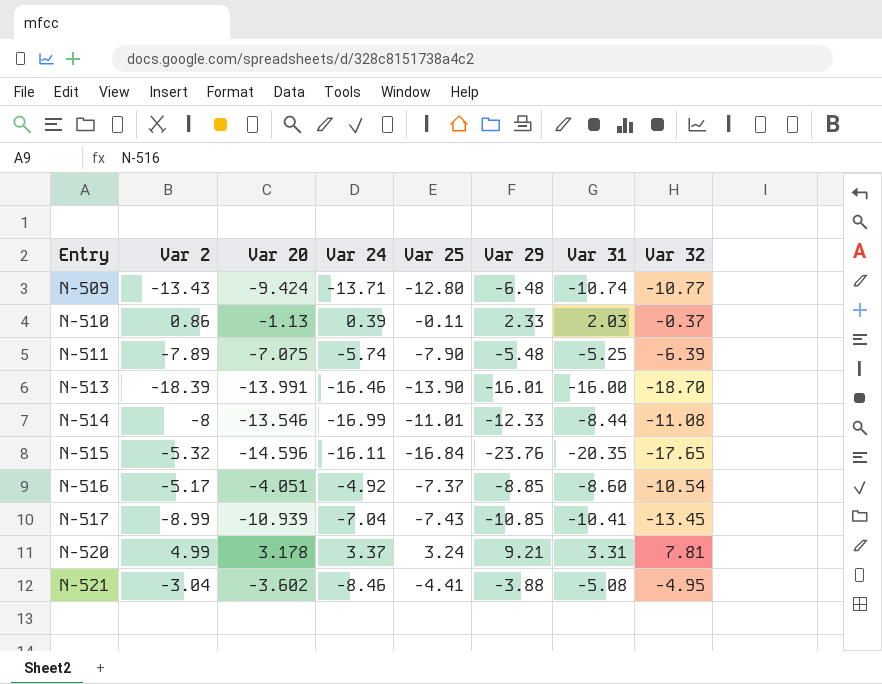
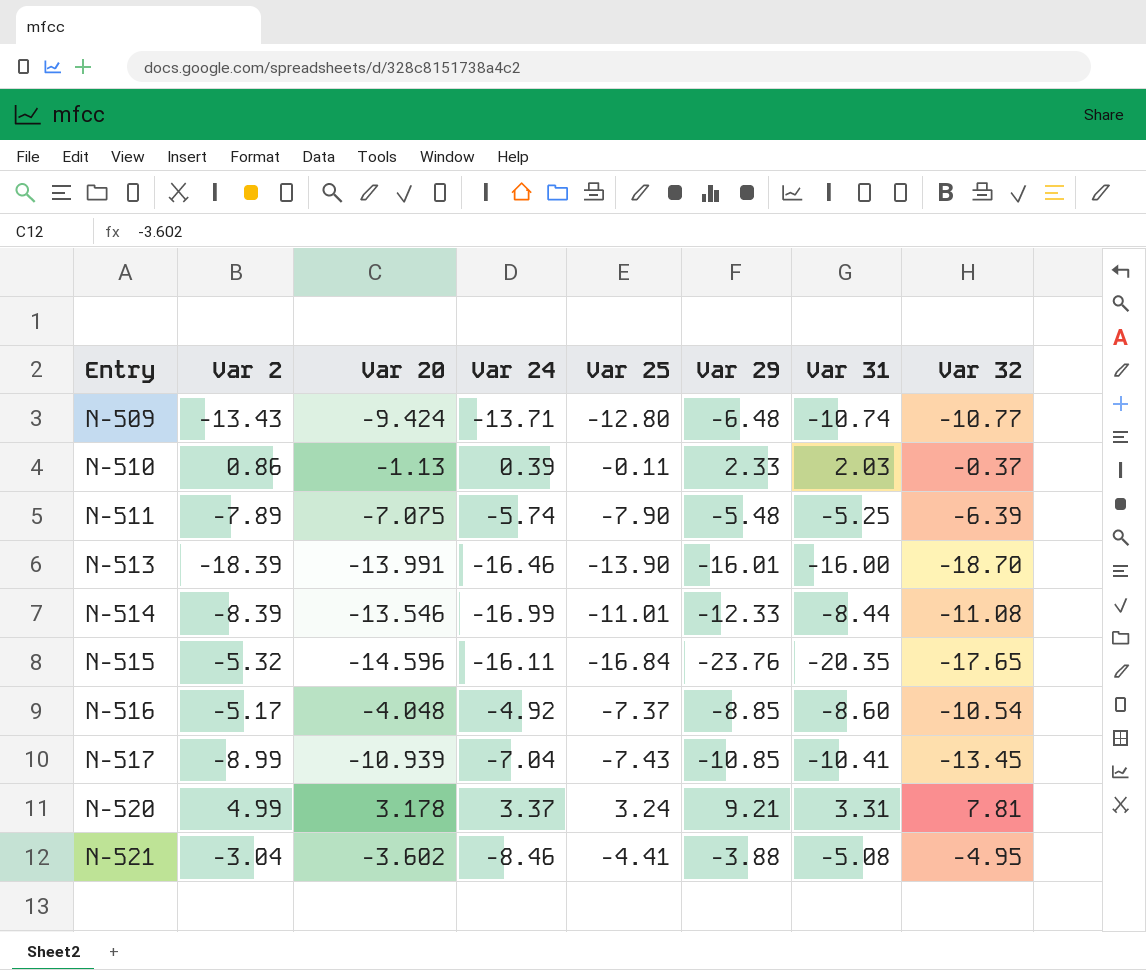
N-514 | Var 2: -8 -> -8.39
N-516 | Var 20: -4.051 -> -4.048

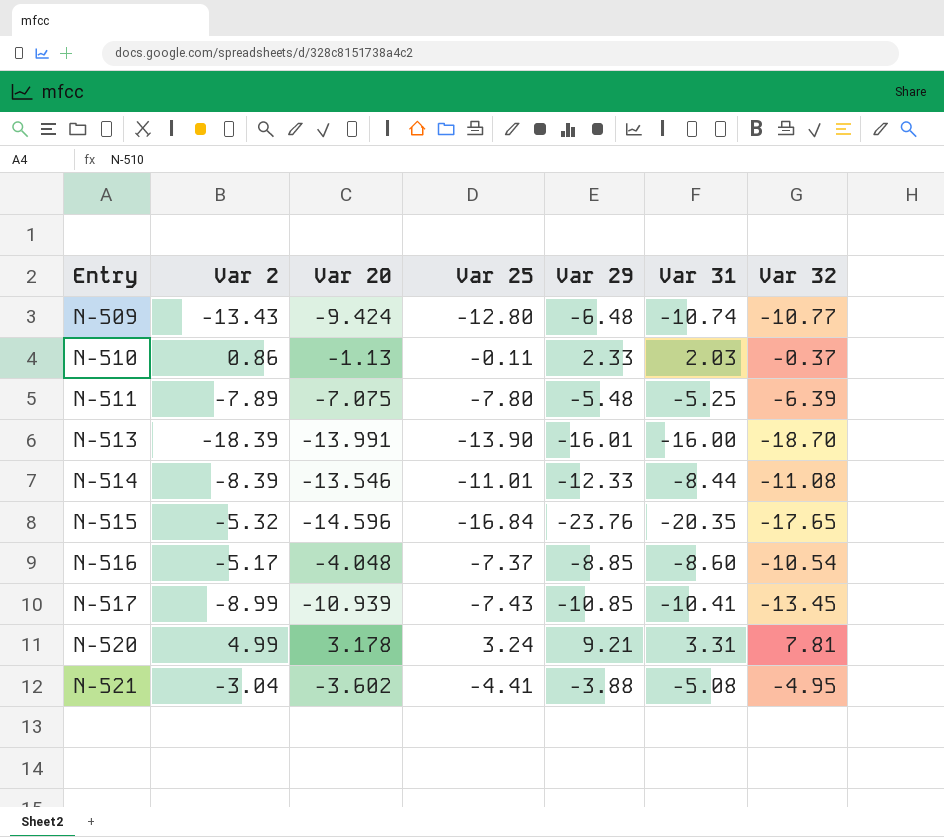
column Var 24 | position: 4 -> none
N-511 | Var 25: -7.90 -> -7.80

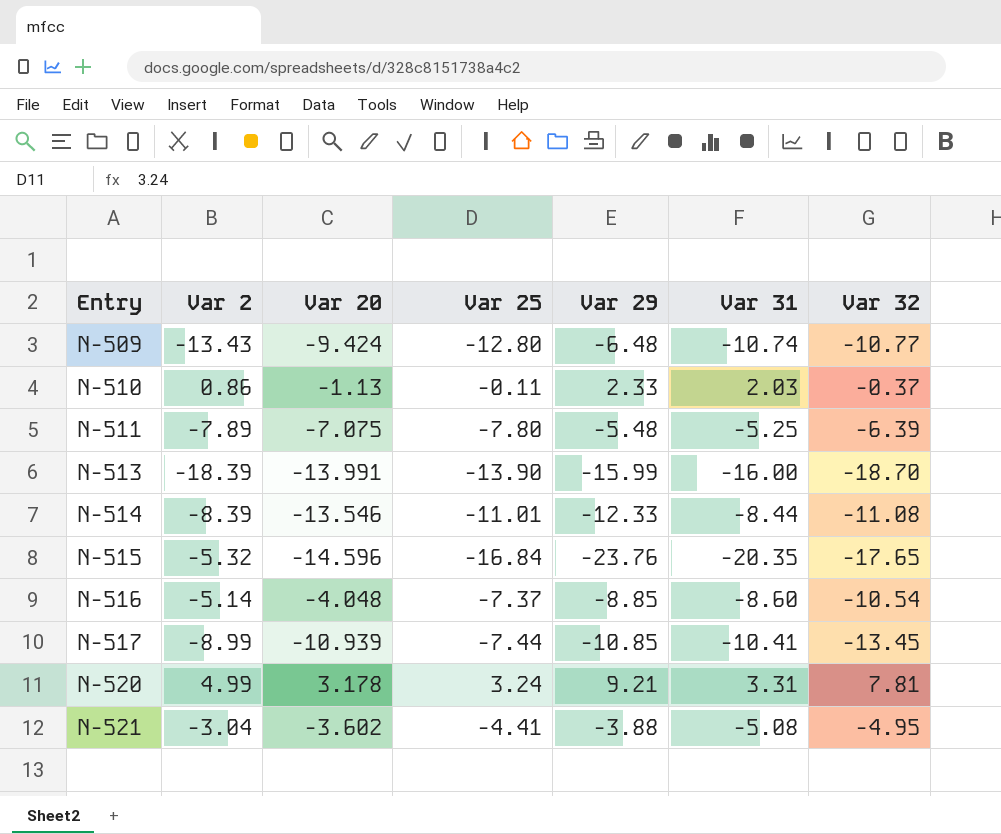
N-513 | Var 29: -16.01 -> -15.99
N-516 | Var 2: -5.17 -> -5.14
N-517 | Var 25: -7.43 -> -7.44

